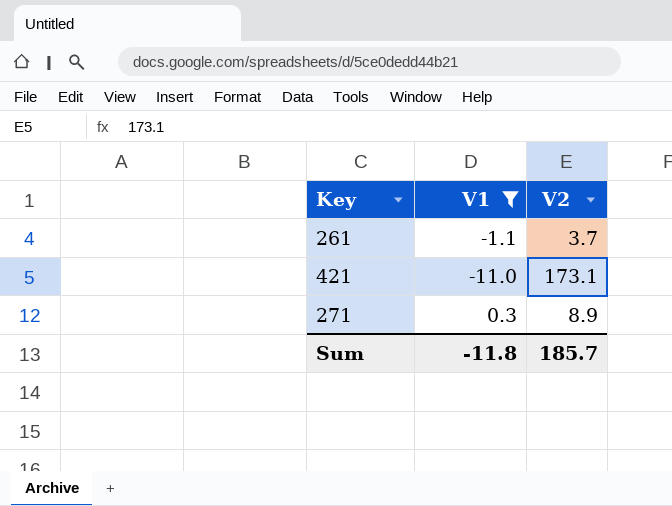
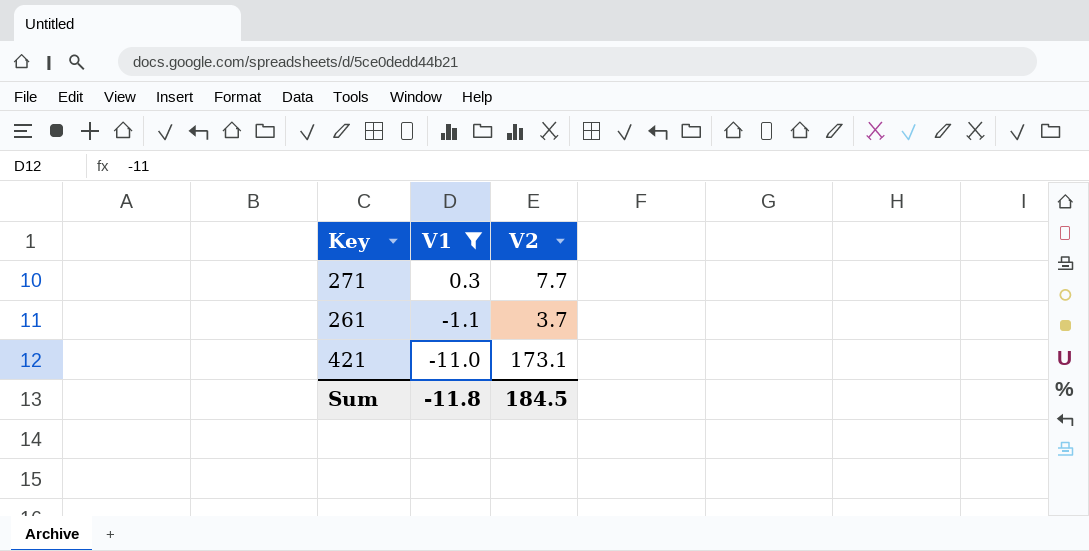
row order: none -> V1 descending
271 | V2: 8.9 -> 7.7
Sum | V2: 185.7 -> 184.5

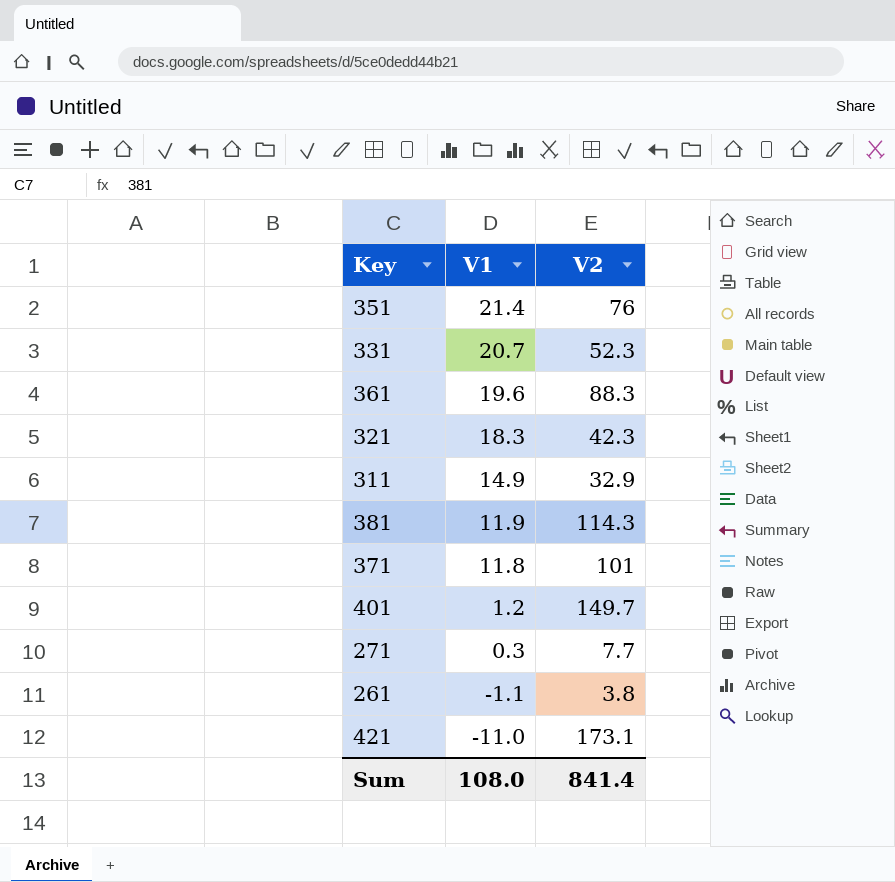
filter: V1 <= 0.3 -> none
261 | V2: 3.7 -> 3.8
Sum | V1: -11.8 -> 108.0
Sum | V2: 184.5 -> 841.4

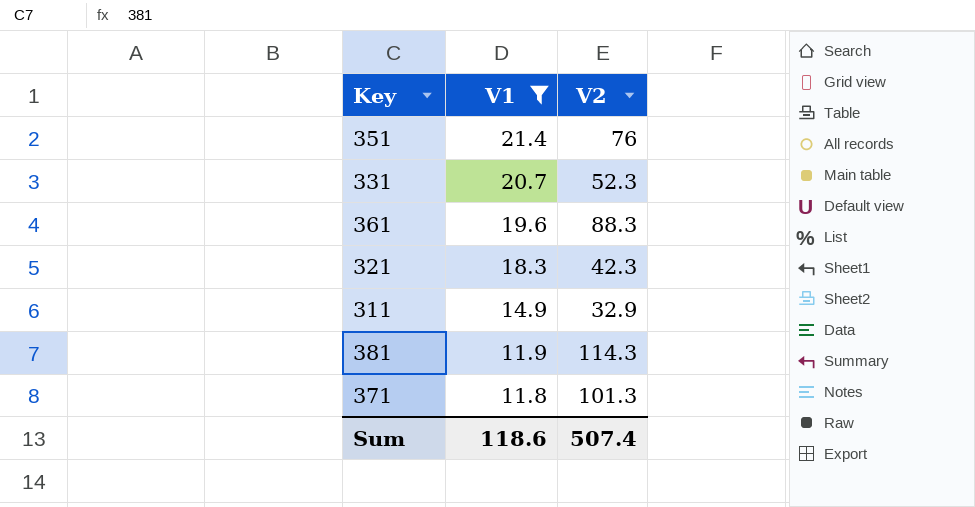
filter: none -> V1 >= 11.8
371 | V2: 101 -> 101.3
Sum | V1: 108.0 -> 118.6
Sum | V2: 841.4 -> 507.4

